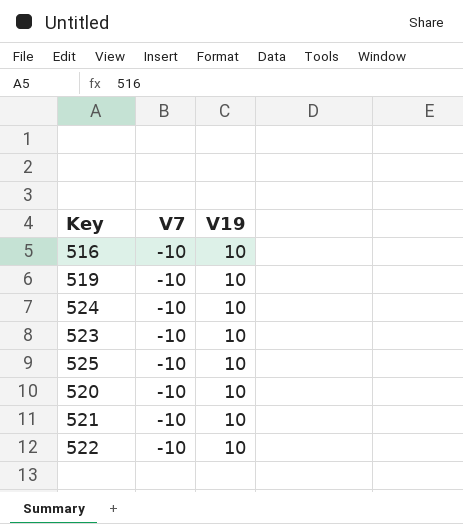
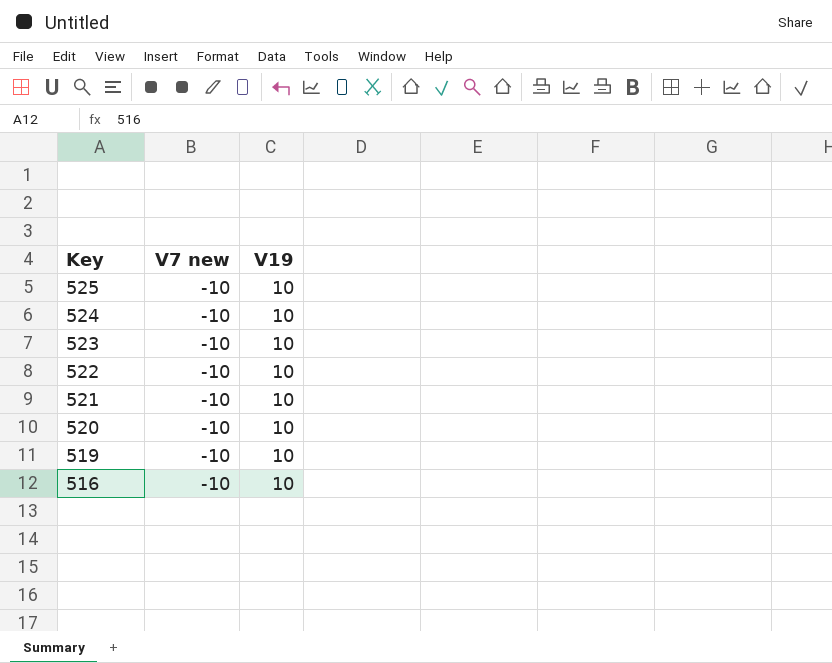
row order: none -> Key descending
column name: V7 -> V7 new

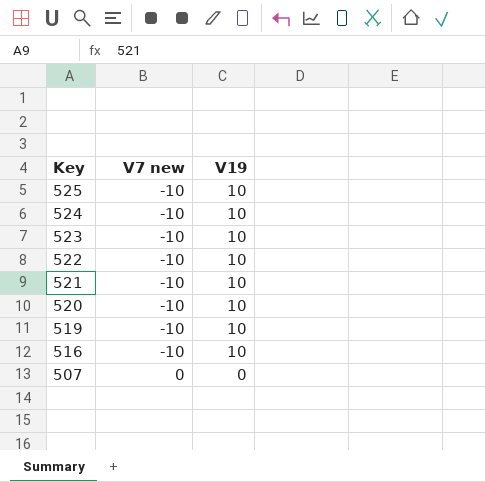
row 507: none -> 0 | 0

